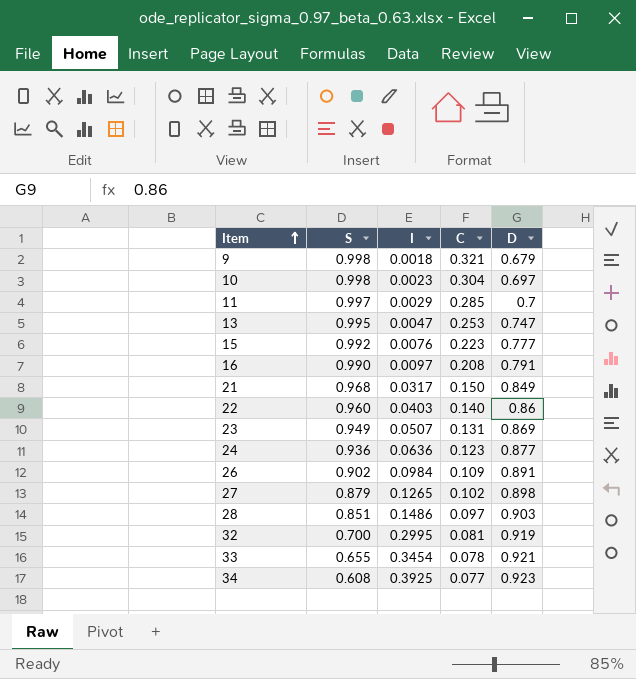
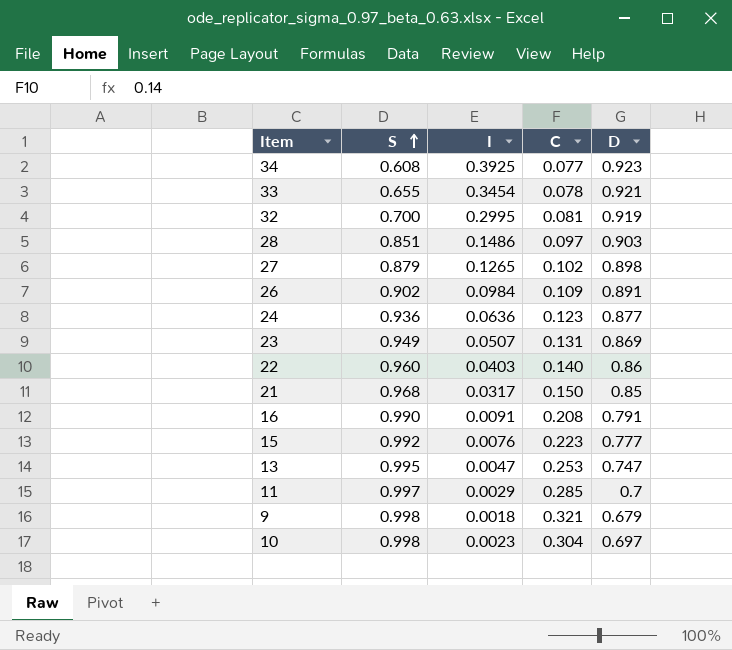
row order: Item ascending -> S ascending
21 | D: 0.849 -> 0.85
16 | I: 0.0097 -> 0.0091

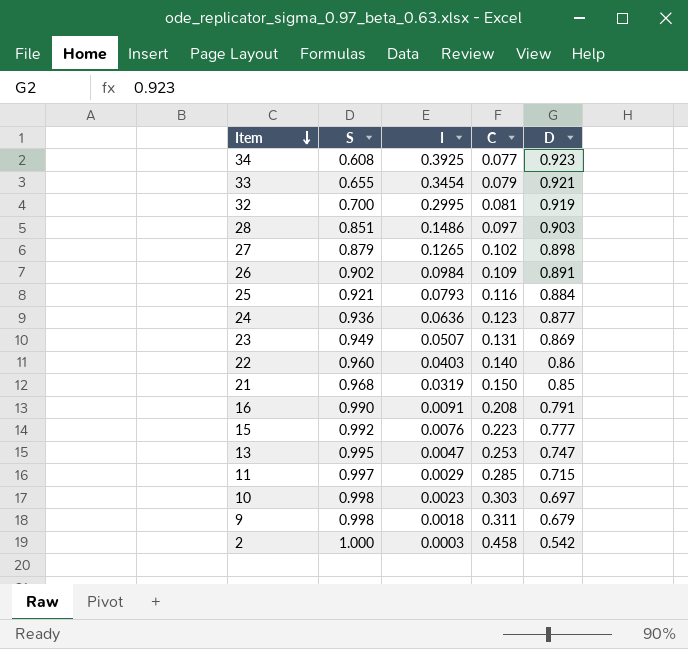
row order: S ascending -> Item descending
33 | C: 0.078 -> 0.079
row 25: none -> 0.921 | 0.0793 | 0.116 | 0.884
21 | I: 0.0317 -> 0.0319
11 | D: 0.7 -> 0.715
10 | C: 0.304 -> 0.303
9 | C: 0.321 -> 0.311
row 2: none -> 1.000 | 0.0003 | 0.458 | 0.542

